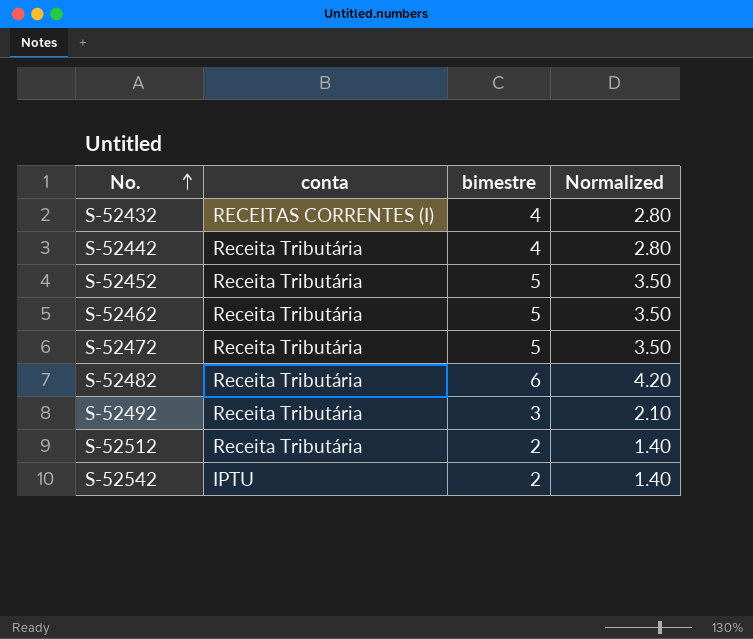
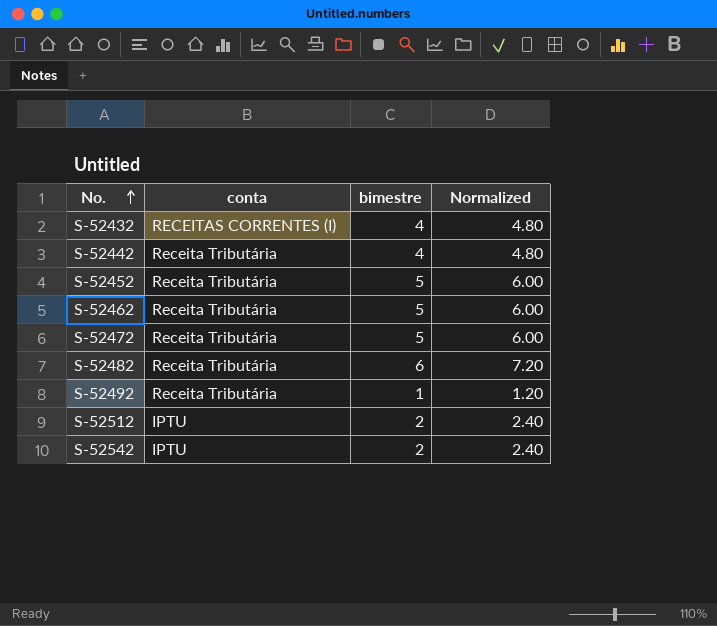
column Normalized | formula: [bimestre] * 0.7 -> [bimestre] * 1.2
S-52492 | bimestre: 3 -> 1
S-52512 | conta: Receita Tributária -> IPTU

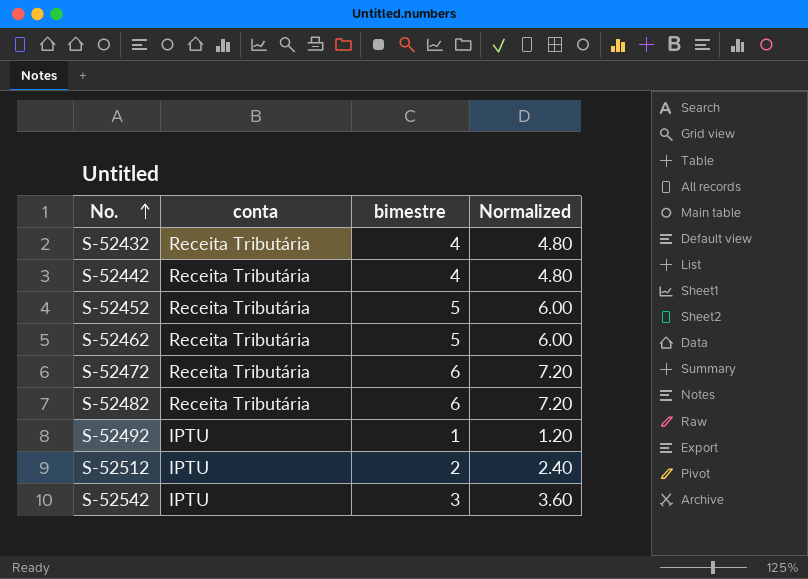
S-52432 | conta: RECEITAS CORRENTES (I) -> Receita Tributária
S-52472 | bimestre: 5 -> 6
S-52472 | Normalized: 6.00 -> 7.20
S-52492 | conta: Receita Tributária -> IPTU
S-52542 | bimestre: 2 -> 3
S-52542 | Normalized: 2.40 -> 3.60

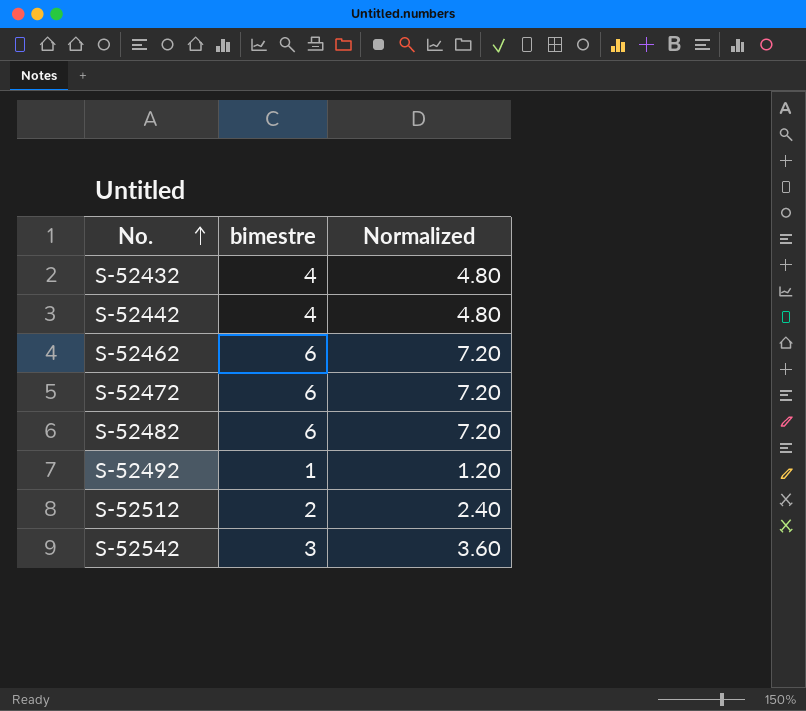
column conta | position: 2 -> none
row S-52452: Receita Tributária | 5 | 6.00 -> none
S-52462 | bimestre: 5 -> 6
S-52462 | Normalized: 6.00 -> 7.20

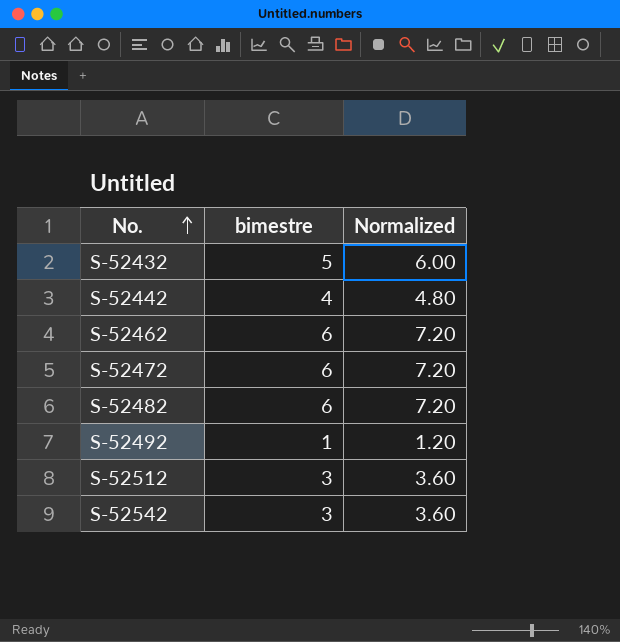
S-52432 | bimestre: 4 -> 5
S-52432 | Normalized: 4.80 -> 6.00
S-52512 | bimestre: 2 -> 3
S-52512 | Normalized: 2.40 -> 3.60

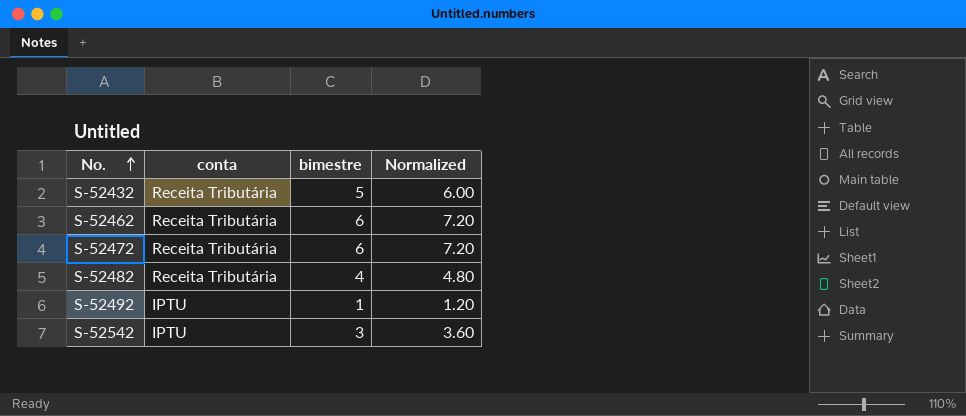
column conta | position: none -> 2
row S-52442: 4 | 4.80 -> none
row S-52512: 3 | 3.60 -> none
S-52482 | bimestre: 6 -> 4
S-52482 | Normalized: 7.20 -> 4.80

